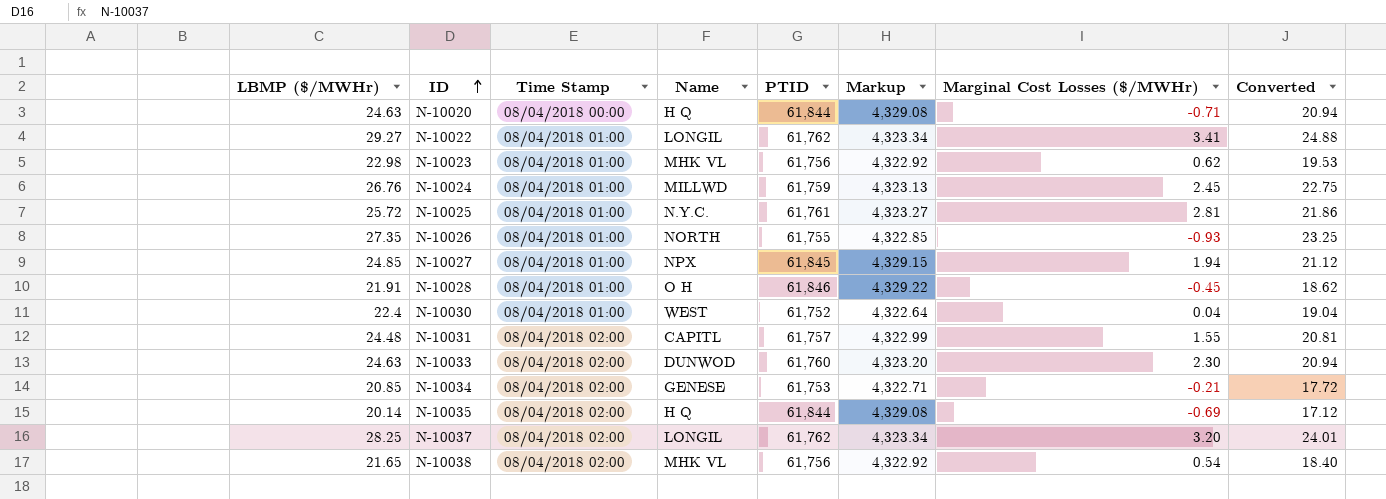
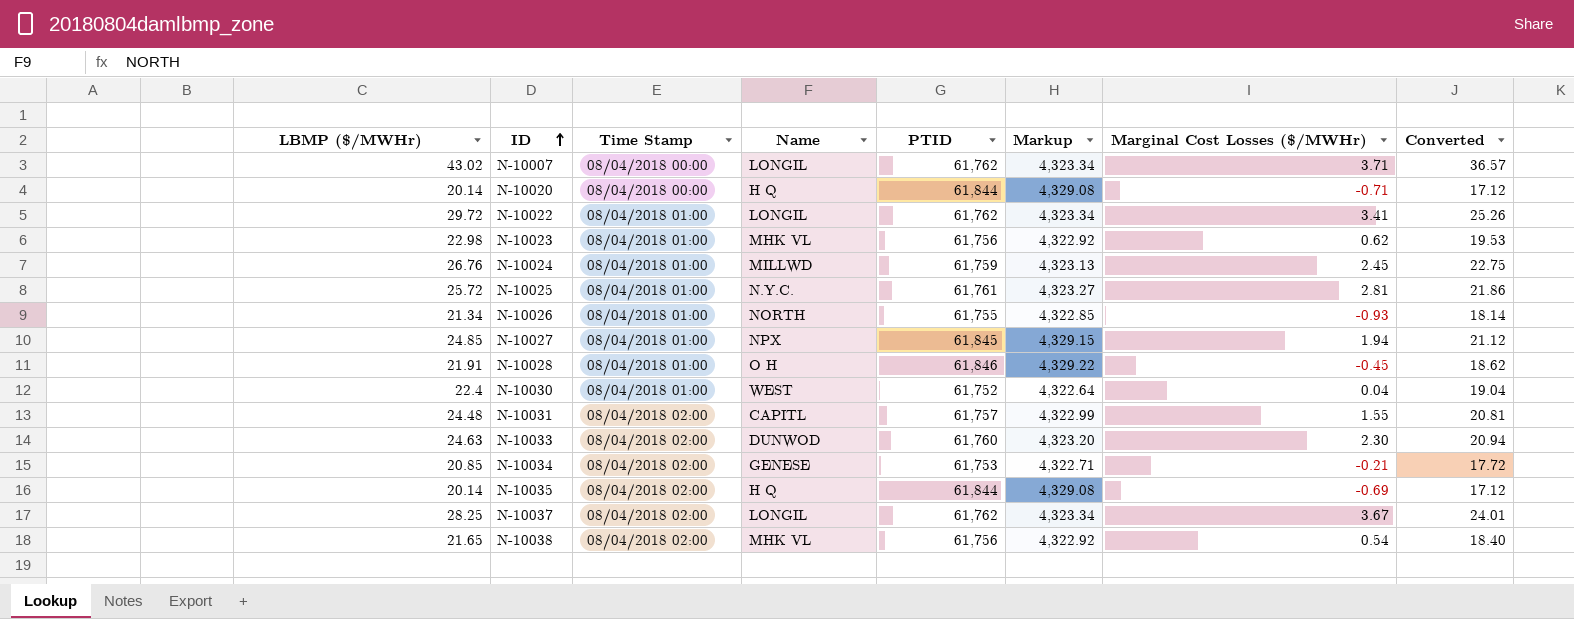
row N-10007: none -> 43.02 | 08/04/2018 00:00 | LONGIL | 61,762 | 4,323.34 | 3.71 | 36.57
N-10020 | LBMP ($/MWHr): 24.63 -> 20.14
N-10020 | Converted: 20.94 -> 17.12
N-10022 | LBMP ($/MWHr): 29.27 -> 29.72
N-10022 | Converted: 24.88 -> 25.26
N-10026 | LBMP ($/MWHr): 27.35 -> 21.34
N-10026 | Converted: 23.25 -> 18.14
N-10037 | Marginal Cost Losses ($/MWHr): 3.20 -> 3.67

